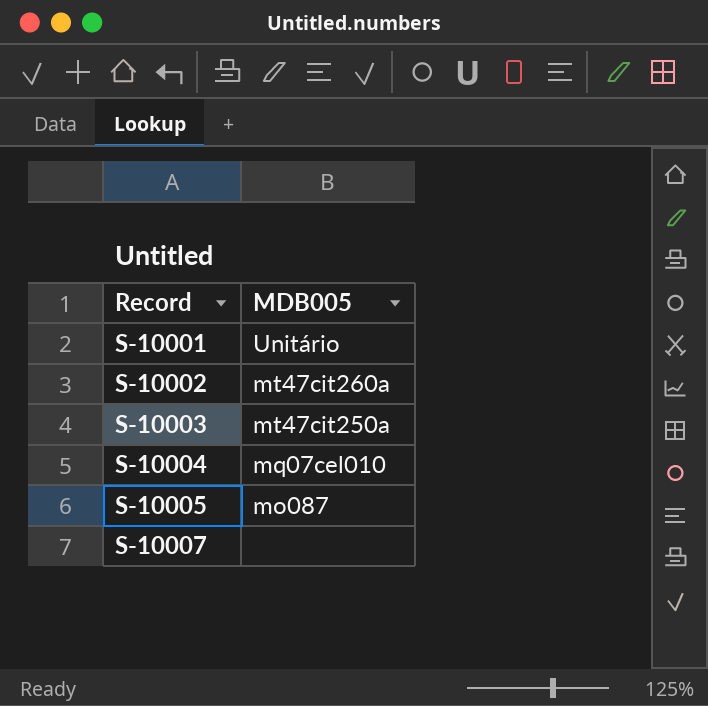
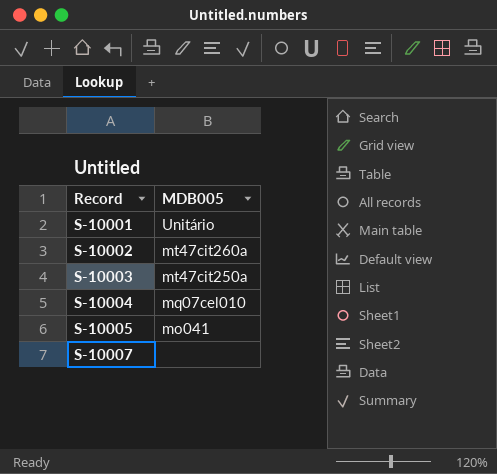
S-10005 | MDB005: mo087 -> mo041

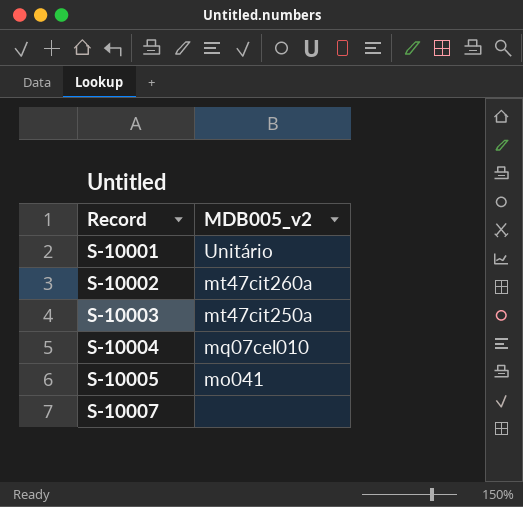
column name: MDB005 -> MDB005_v2

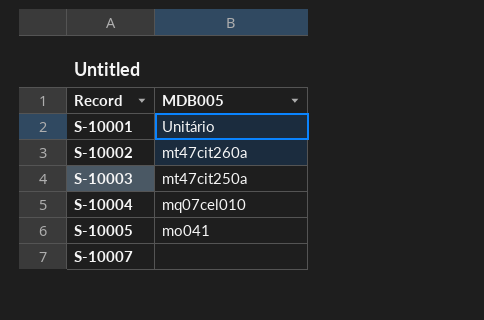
column name: MDB005_v2 -> MDB005

